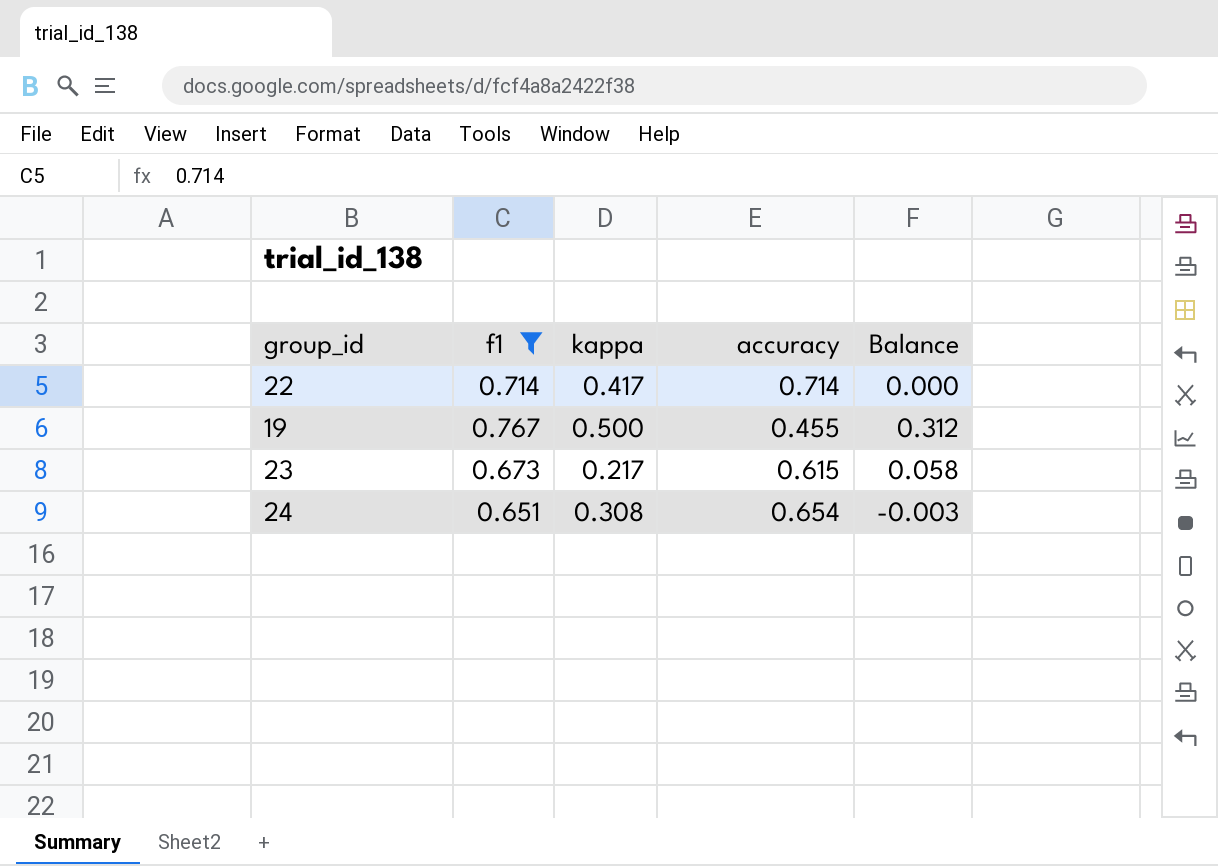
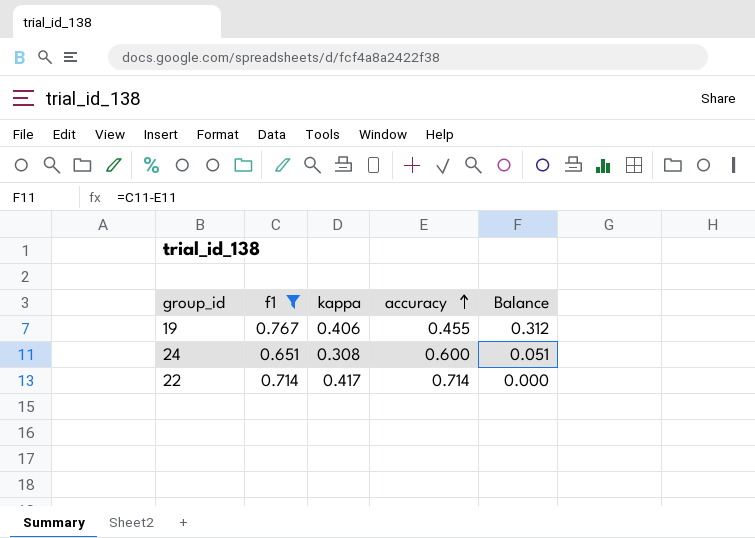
row order: none -> accuracy ascending
row 23: 0.673 | 0.217 | 0.615 | 0.058 -> none
19 | kappa: 0.500 -> 0.406
24 | accuracy: 0.654 -> 0.600
24 | Balance: -0.003 -> 0.051

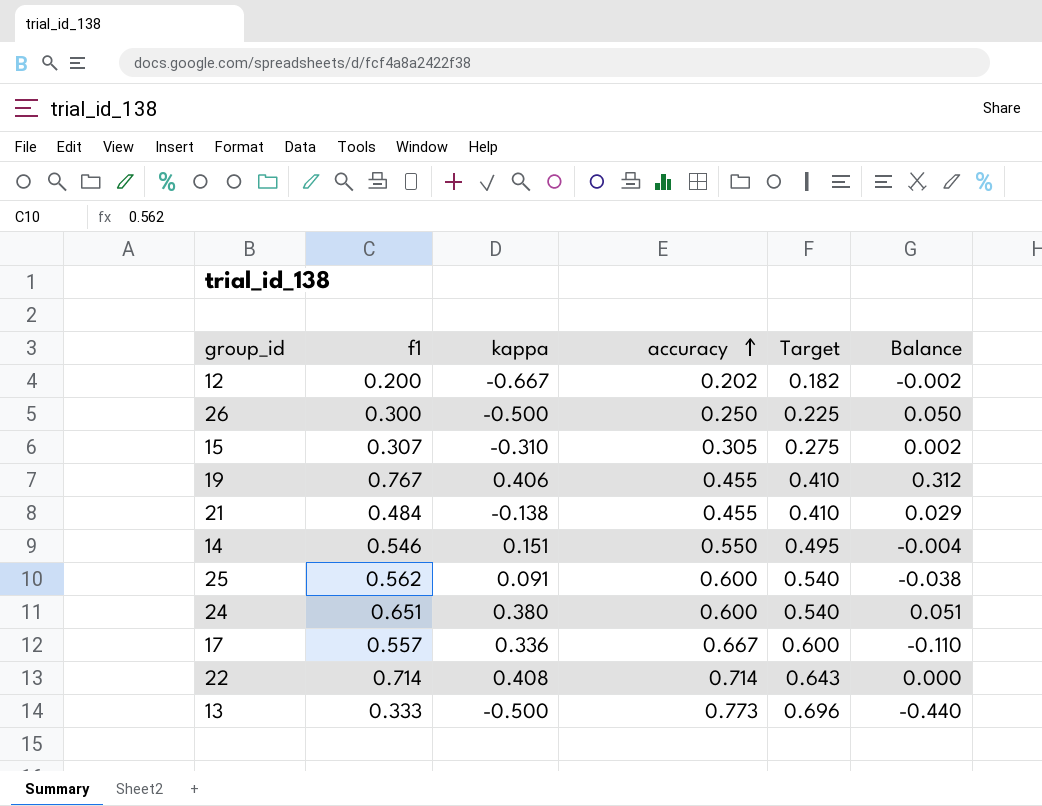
filter: f1 >= 0.651 -> none
column Target | formula: none -> [accuracy] * 0.9
24 | kappa: 0.308 -> 0.380
22 | kappa: 0.417 -> 0.408

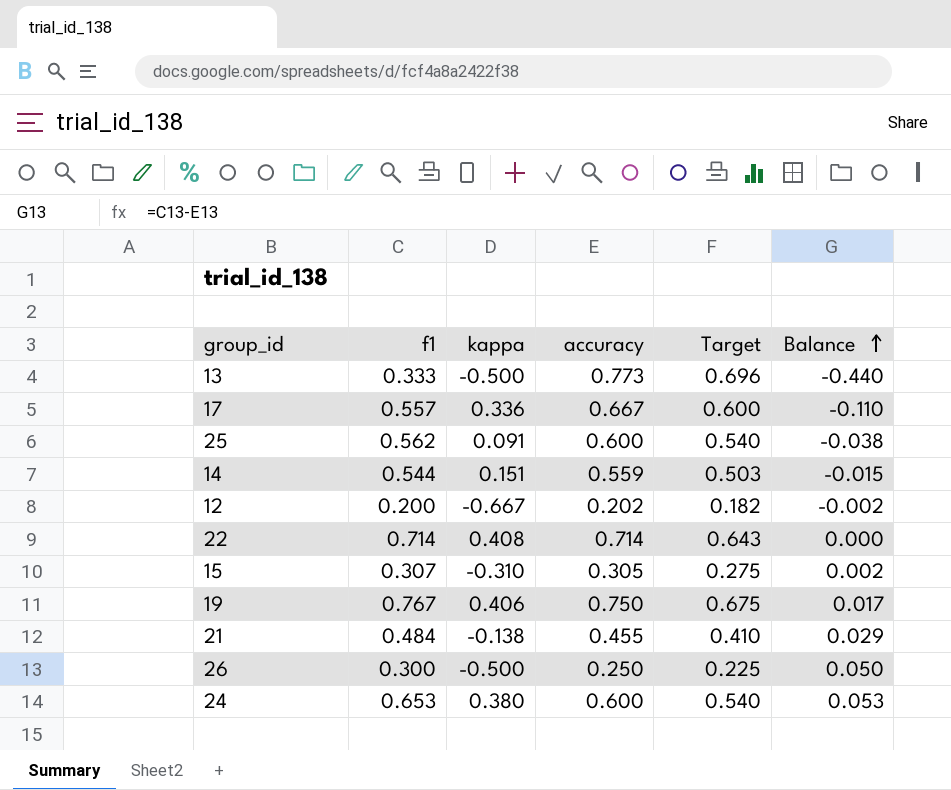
row order: accuracy ascending -> Balance ascending
14 | f1: 0.546 -> 0.544
14 | accuracy: 0.550 -> 0.559
14 | Target: 0.495 -> 0.503
14 | Balance: -0.004 -> -0.015
19 | accuracy: 0.455 -> 0.750
19 | Target: 0.410 -> 0.675
19 | Balance: 0.312 -> 0.017
24 | f1: 0.651 -> 0.653
24 | Balance: 0.051 -> 0.053

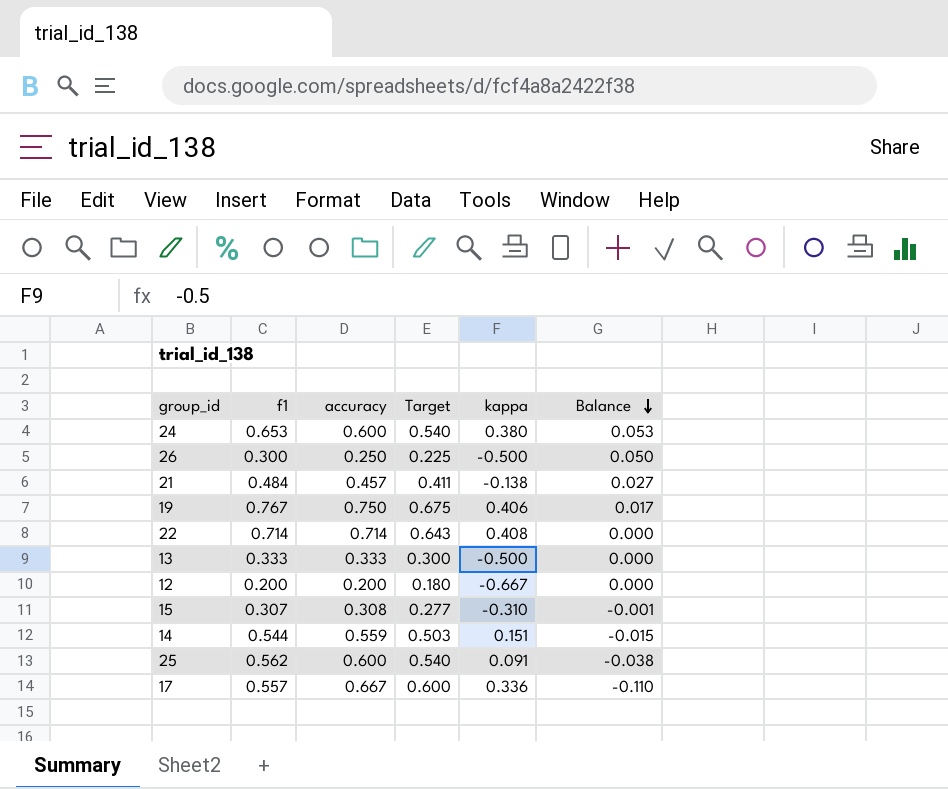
row order: Balance ascending -> Balance descending
column kappa | position: 3 -> 5
21 | accuracy: 0.455 -> 0.457
21 | Target: 0.410 -> 0.411
21 | Balance: 0.029 -> 0.027
13 | accuracy: 0.773 -> 0.333
13 | Target: 0.696 -> 0.300
13 | Balance: -0.440 -> 0.000
12 | accuracy: 0.202 -> 0.200
12 | Target: 0.182 -> 0.180
12 | Balance: -0.002 -> 0.000
15 | accuracy: 0.305 -> 0.308
15 | Target: 0.275 -> 0.277
15 | Balance: 0.002 -> -0.001

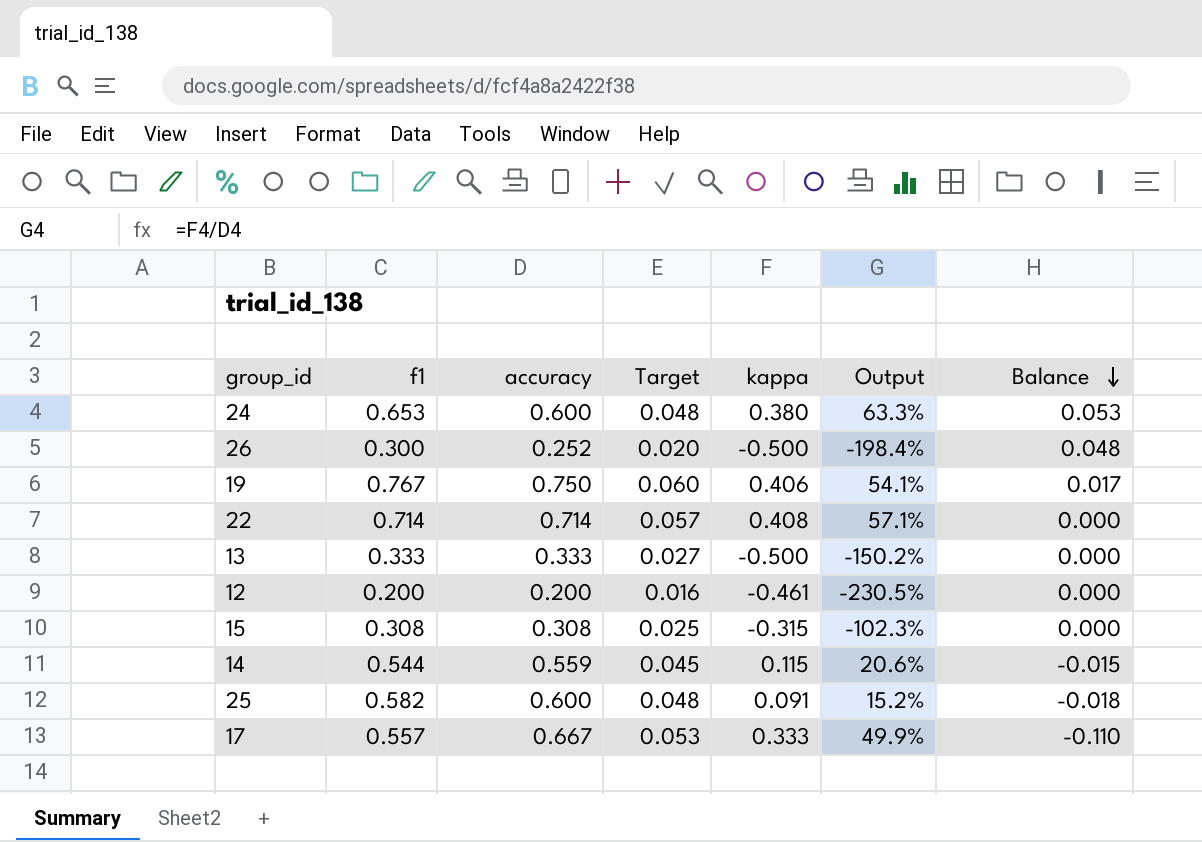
column Target | formula: [accuracy] * 0.9 -> [accuracy] * 0.08
column Output | formula: none -> [kappa] / [accuracy]
row 21: 0.484 | 0.457 | 0.411 | -0.138 | 0.027 -> none
26 | accuracy: 0.250 -> 0.252
26 | Balance: 0.050 -> 0.048
12 | kappa: -0.667 -> -0.461
15 | f1: 0.307 -> 0.308
15 | kappa: -0.310 -> -0.315
15 | Balance: -0.001 -> 0.000
14 | kappa: 0.151 -> 0.115
25 | f1: 0.562 -> 0.582
25 | Balance: -0.038 -> -0.018
17 | kappa: 0.336 -> 0.333

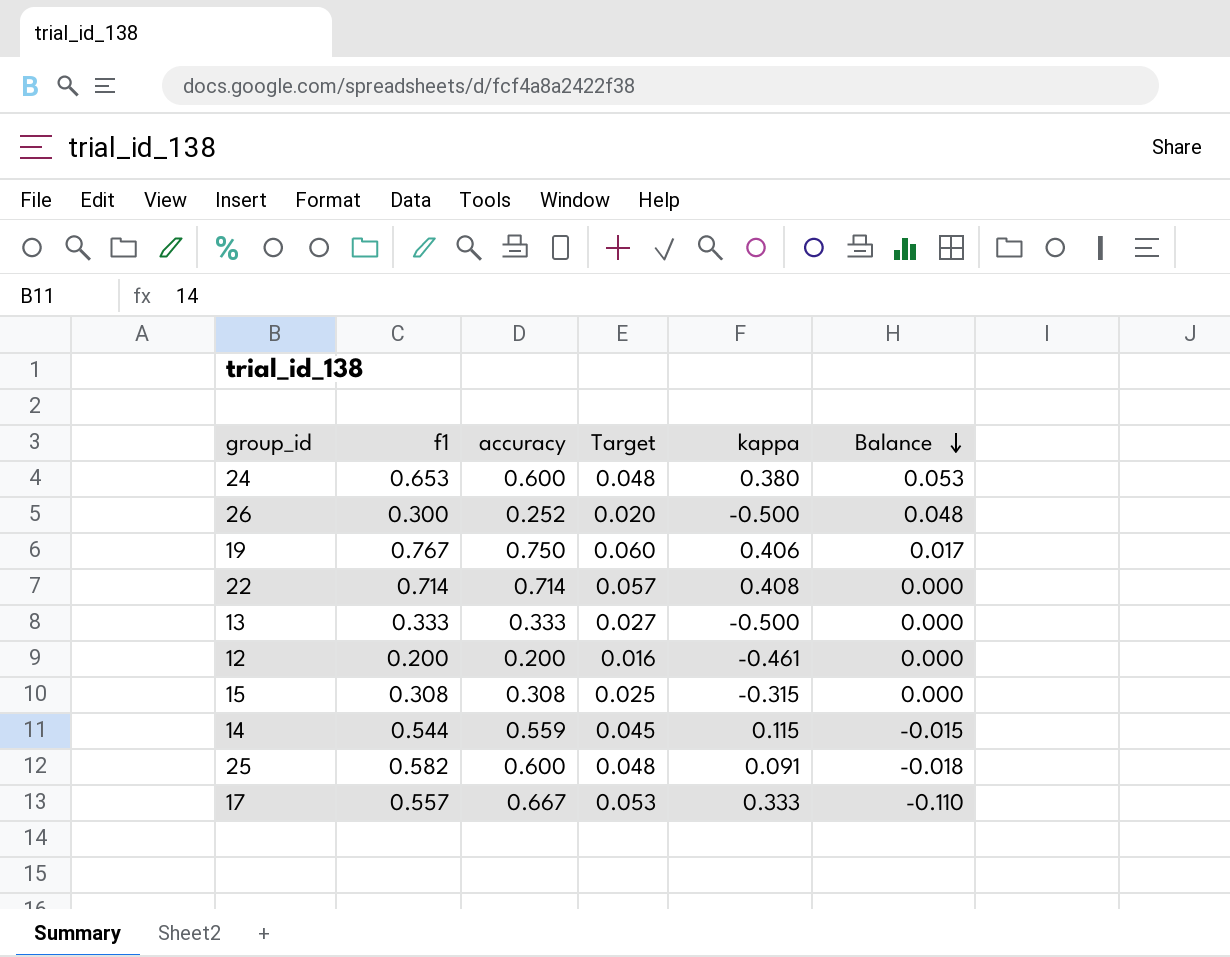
column Output | formula: [kappa] / [accuracy] -> none

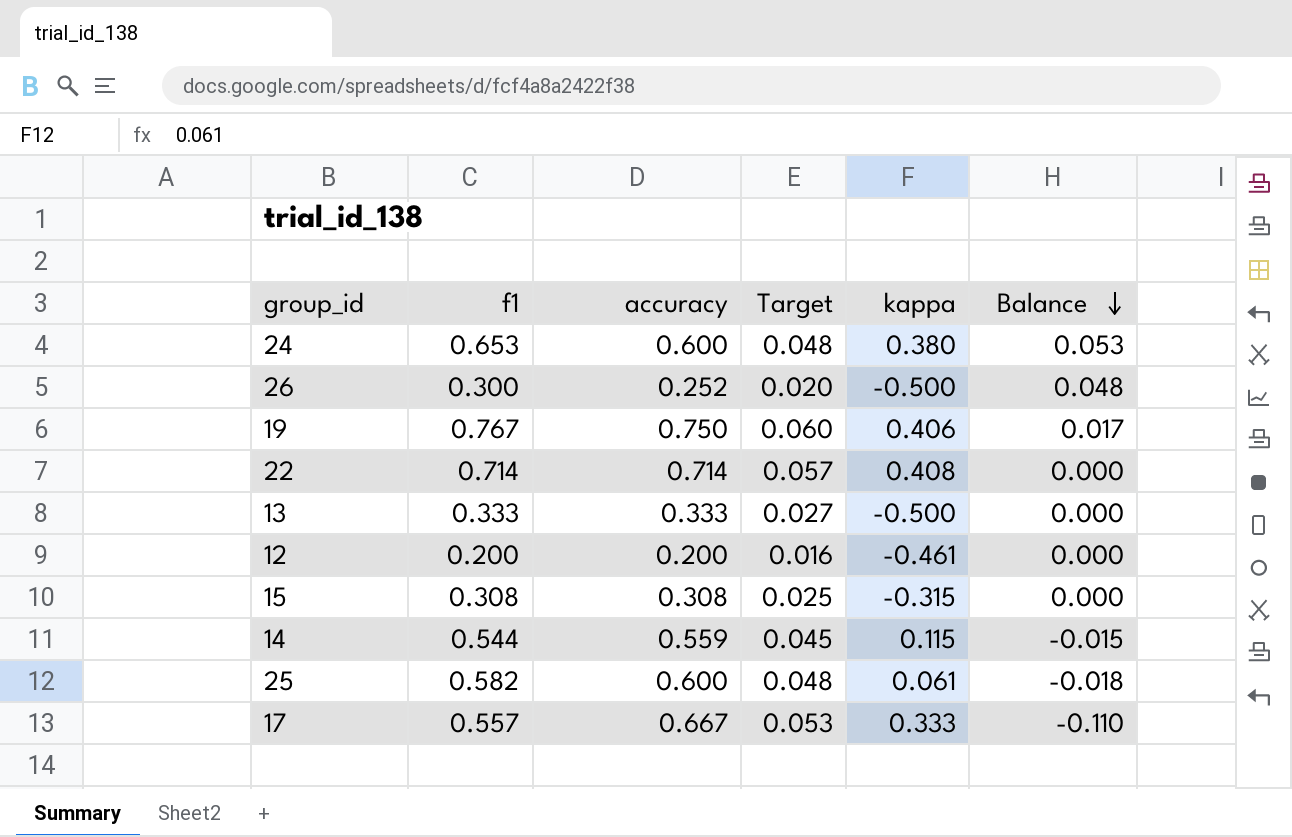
25 | kappa: 0.091 -> 0.061

